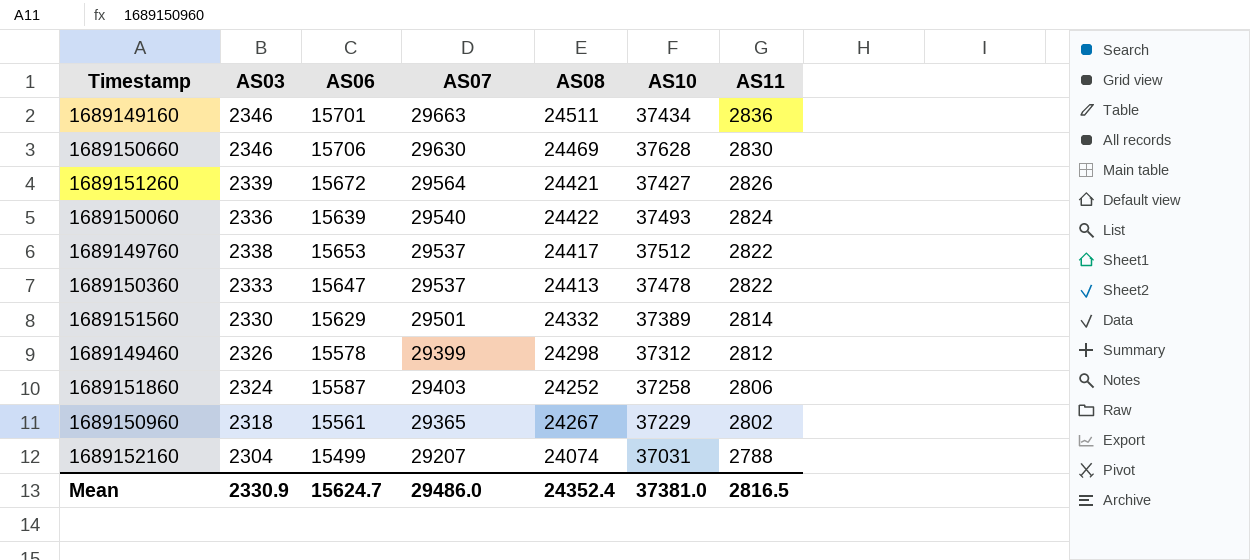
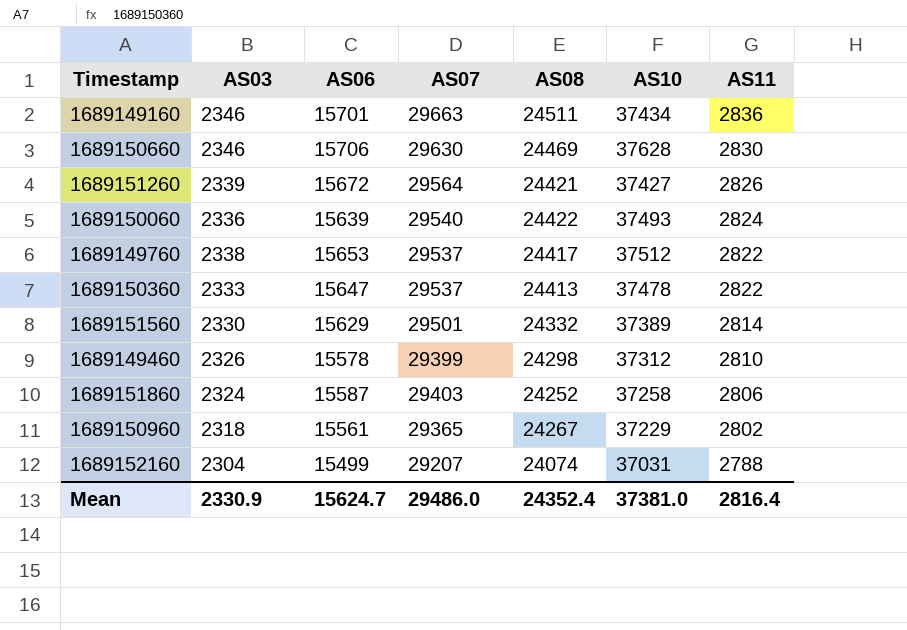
1689149460 | AS11: 2812 -> 2810
Mean | AS11: 2816.5 -> 2816.4

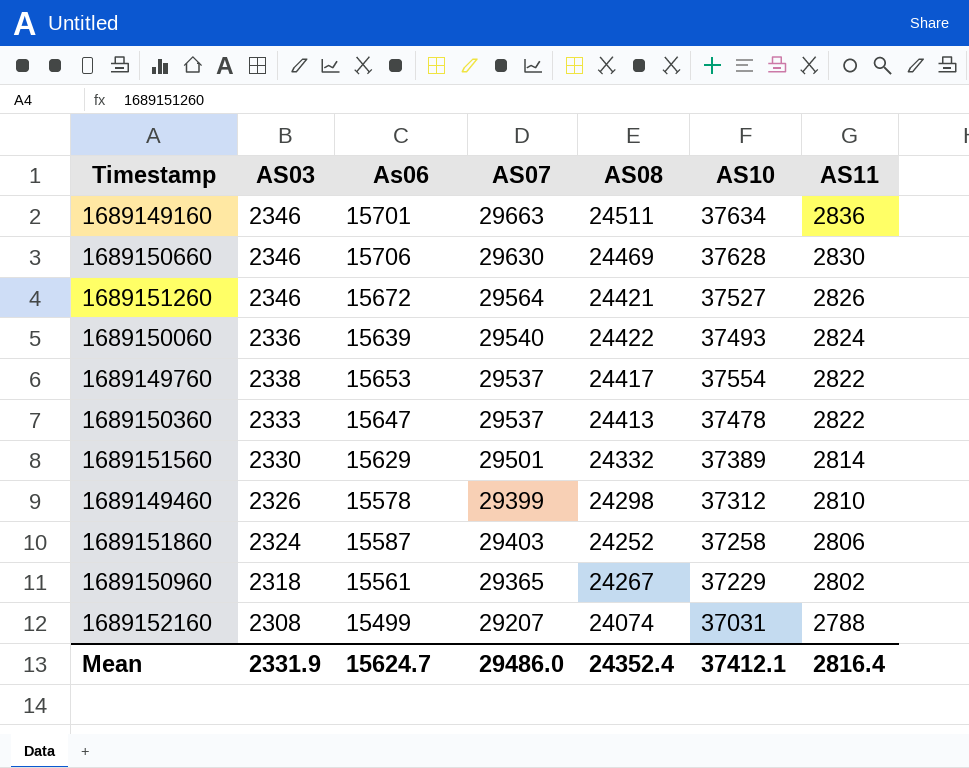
column name: AS06 -> As06
1689149160 | AS10: 37434 -> 37634
1689151260 | AS03: 2339 -> 2346
1689151260 | AS10: 37427 -> 37527
1689149760 | AS10: 37512 -> 37554
1689152160 | AS03: 2304 -> 2308
Mean | AS03: 2330.9 -> 2331.9
Mean | AS10: 37381.0 -> 37412.1

